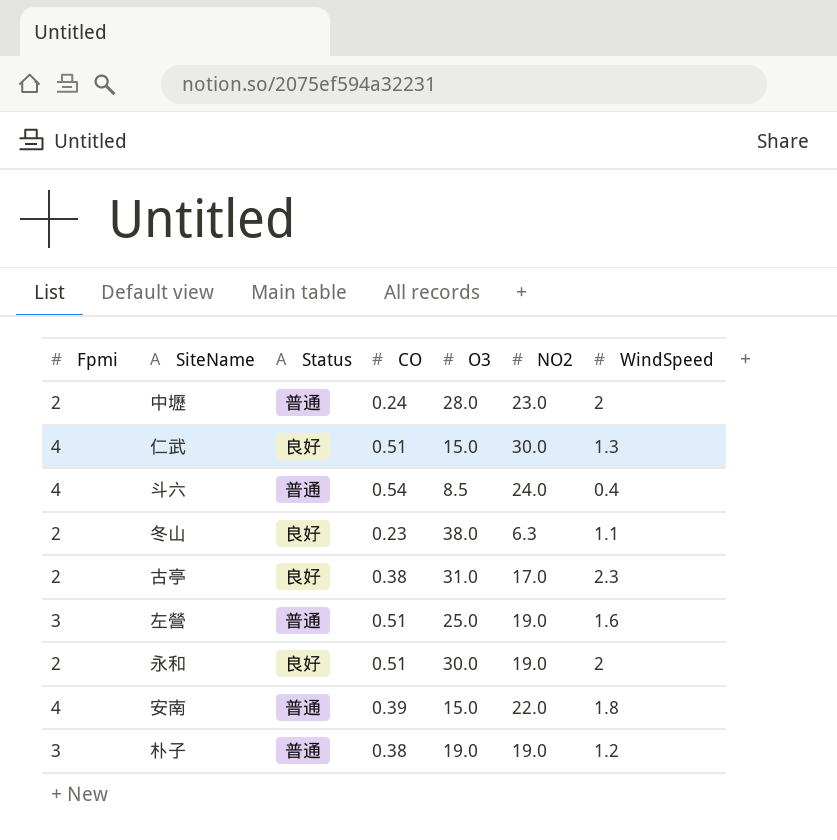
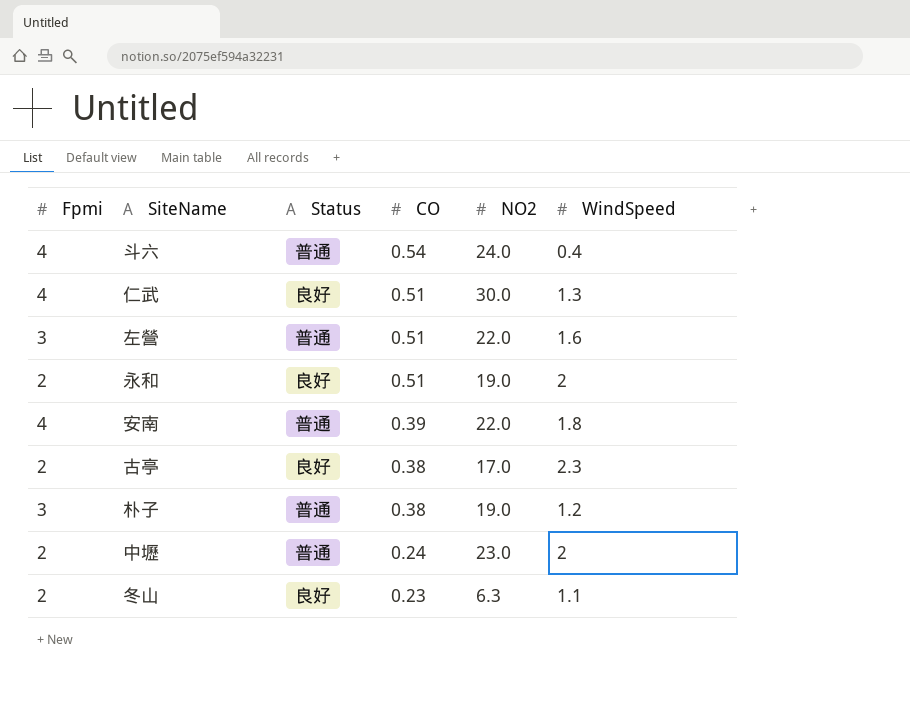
row order: none -> CO descending
column O3 | position: 5 -> none
左營 | NO2: 19.0 -> 22.0

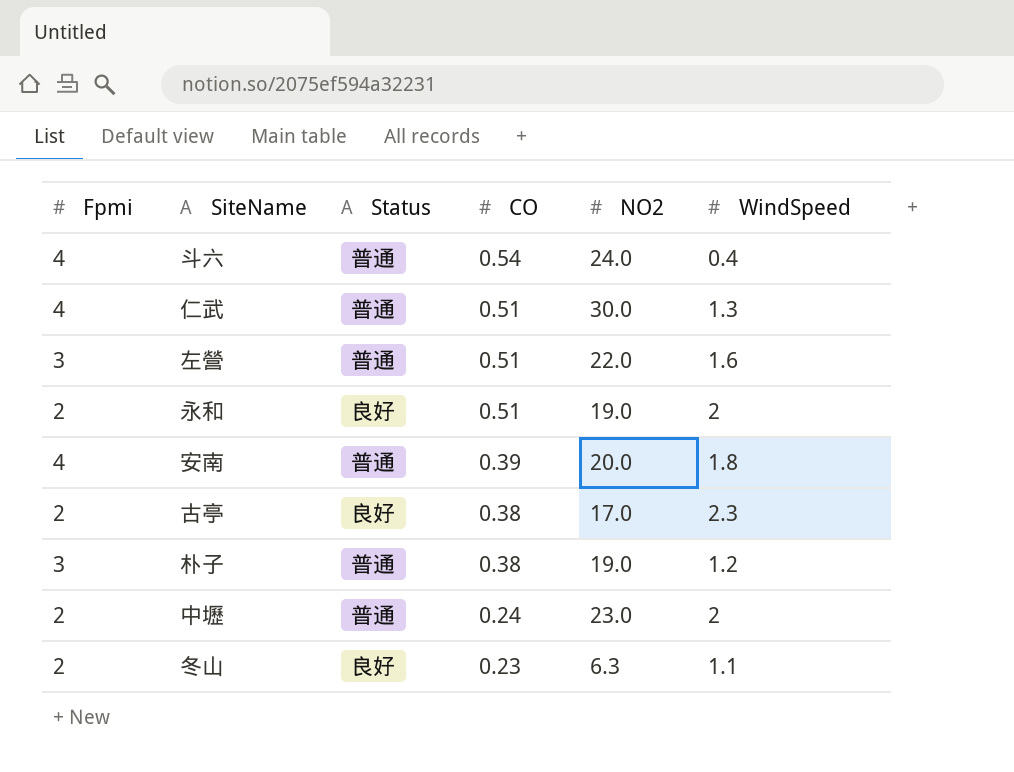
仁武 | Status: 良好 -> 普通
安南 | NO2: 22.0 -> 20.0

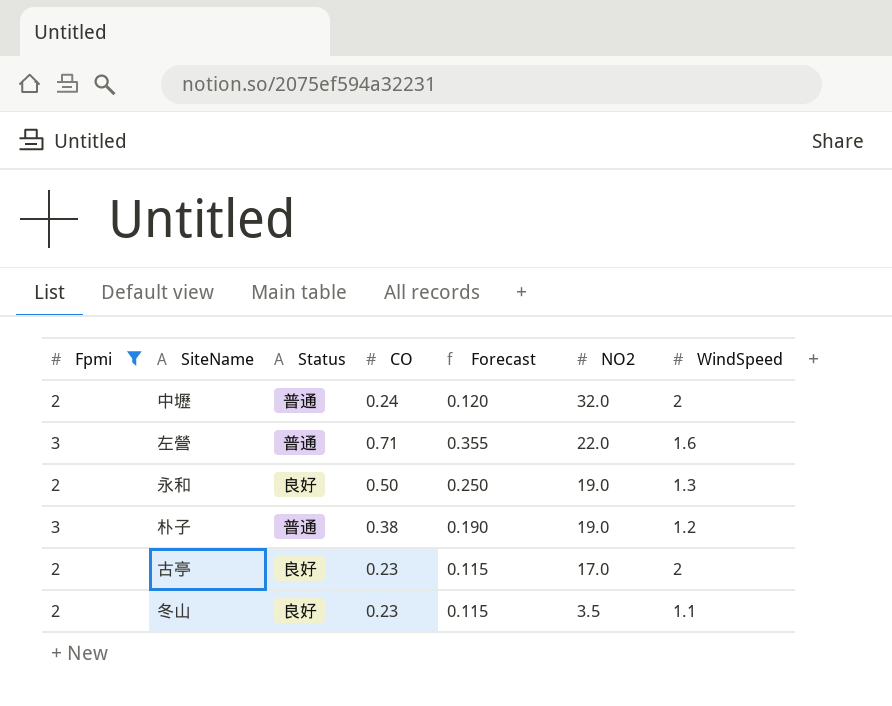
filter: none -> Fpmi != 4
row order: CO descending -> NO2 descending
column Forecast | formula: none -> [CO] * 0.5
中壢 | NO2: 23.0 -> 32.0
左營 | CO: 0.51 -> 0.71
永和 | CO: 0.51 -> 0.50
永和 | WindSpeed: 2 -> 1.3
古亭 | CO: 0.38 -> 0.23
古亭 | WindSpeed: 2.3 -> 2
冬山 | NO2: 6.3 -> 3.5

